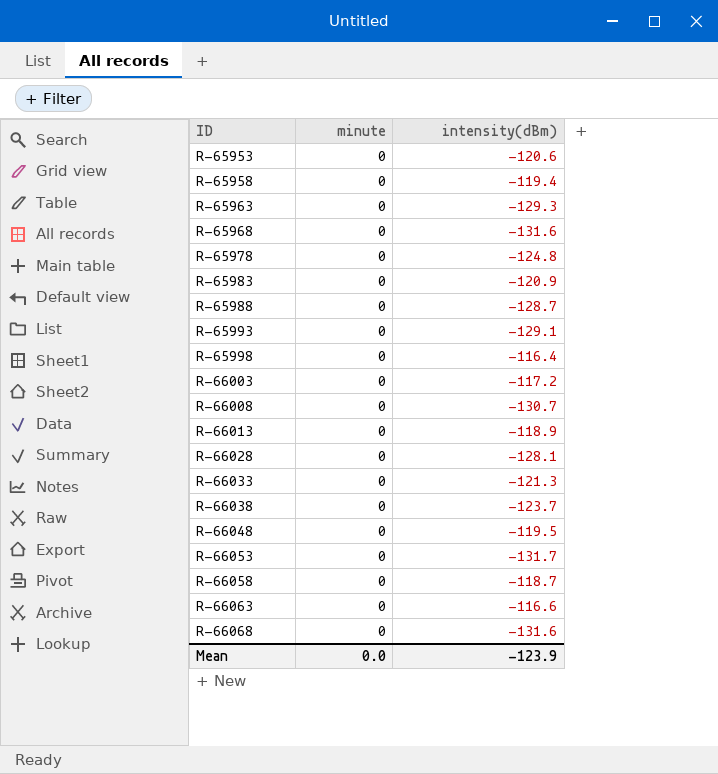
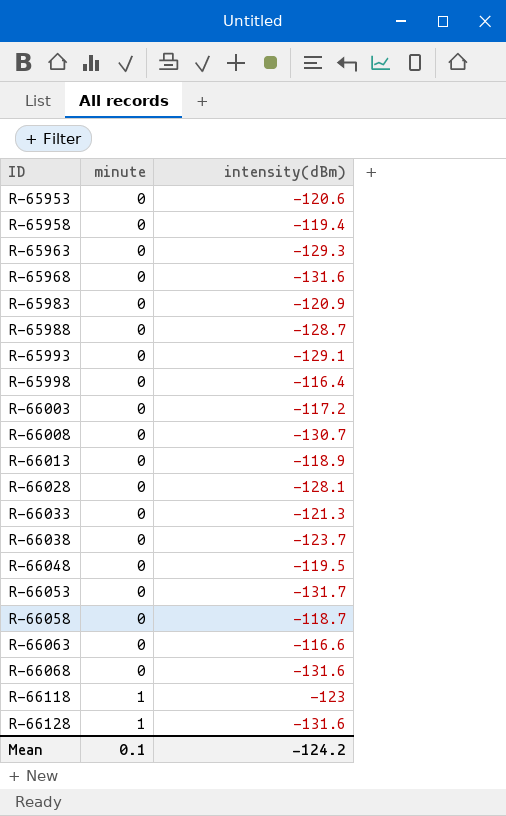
row R-65978: 0 | -124.8 -> none
row R-66118: none -> 1 | -123
row R-66128: none -> 1 | -131.6
Mean | minute: 0.0 -> 0.1
Mean | intensity(dBm): -123.9 -> -124.2

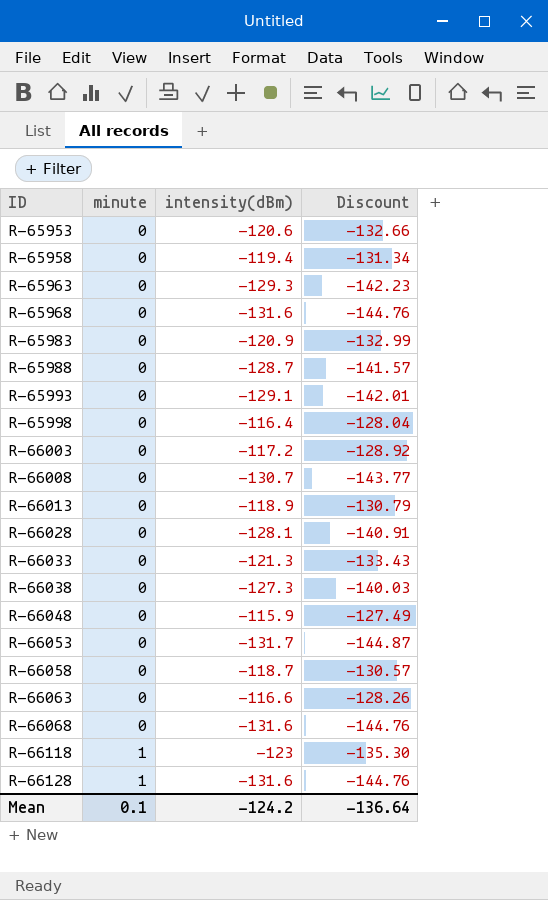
column Discount | formula: none -> [intensity(dBm)] * 1.1
R-66038 | intensity(dBm): -123.7 -> -127.3
R-66048 | intensity(dBm): -119.5 -> -115.9

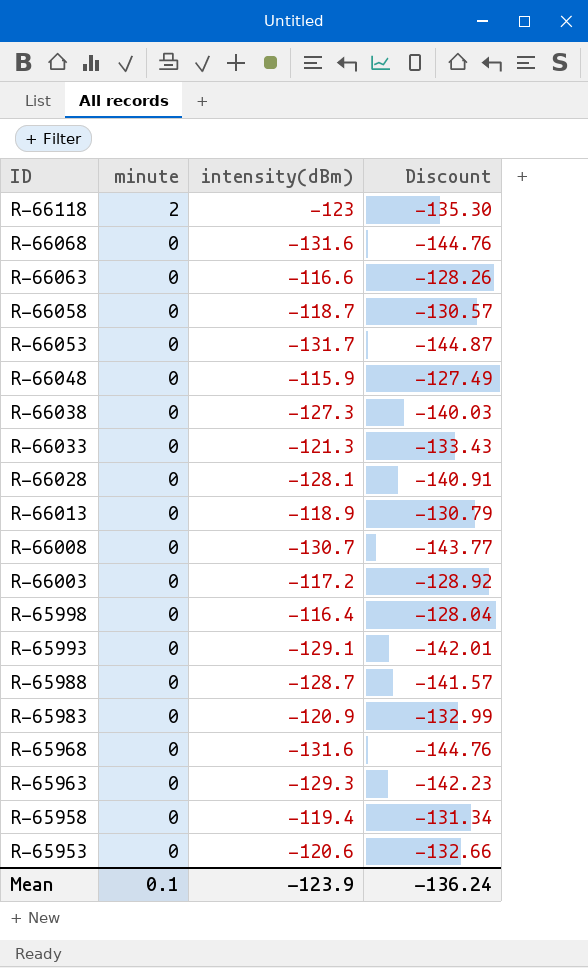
row order: ID ascending -> ID descending
row R-66128: 1 | -131.6 | -144.76 -> none
R-66118 | minute: 1 -> 2
Mean | intensity(dBm): -124.2 -> -123.9
Mean | Discount: -136.64 -> -136.24

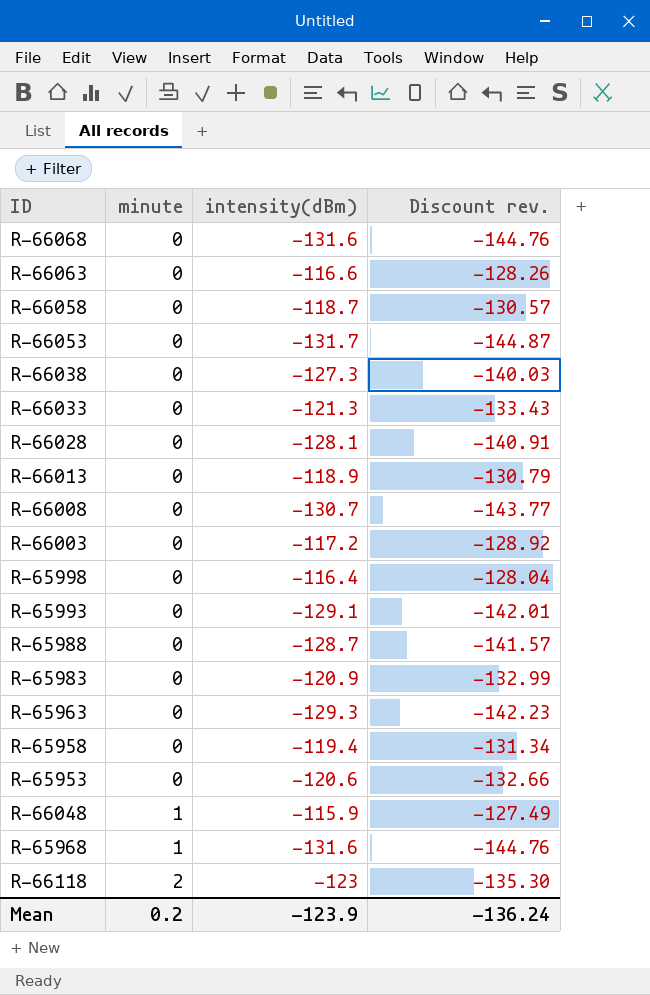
row order: ID descending -> minute ascending
column name: Discount -> Discount rev.
R-66048 | minute: 0 -> 1
R-65968 | minute: 0 -> 1
Mean | minute: 0.1 -> 0.2

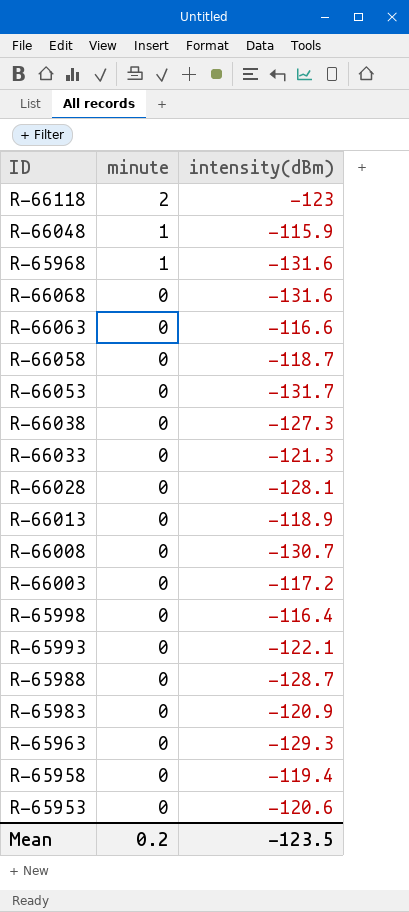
row order: minute ascending -> minute descending
column Discount rev. | formula: [intensity(dBm)] * 1.1 -> none
R-65993 | intensity(dBm): -129.1 -> -122.1
Mean | intensity(dBm): -123.9 -> -123.5

